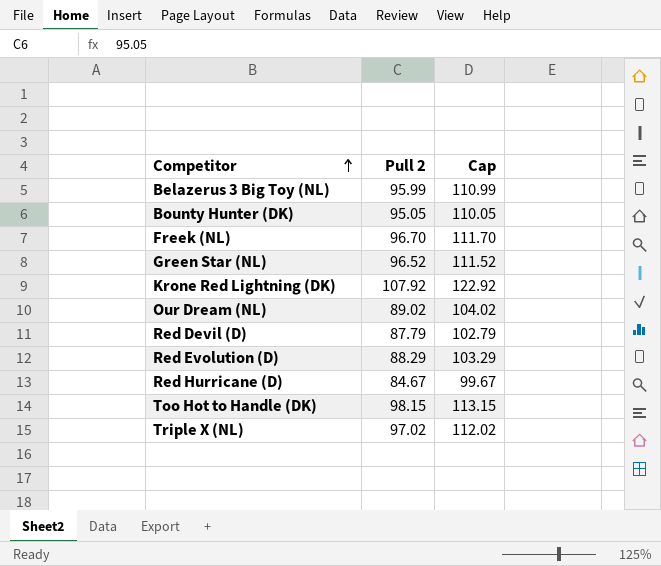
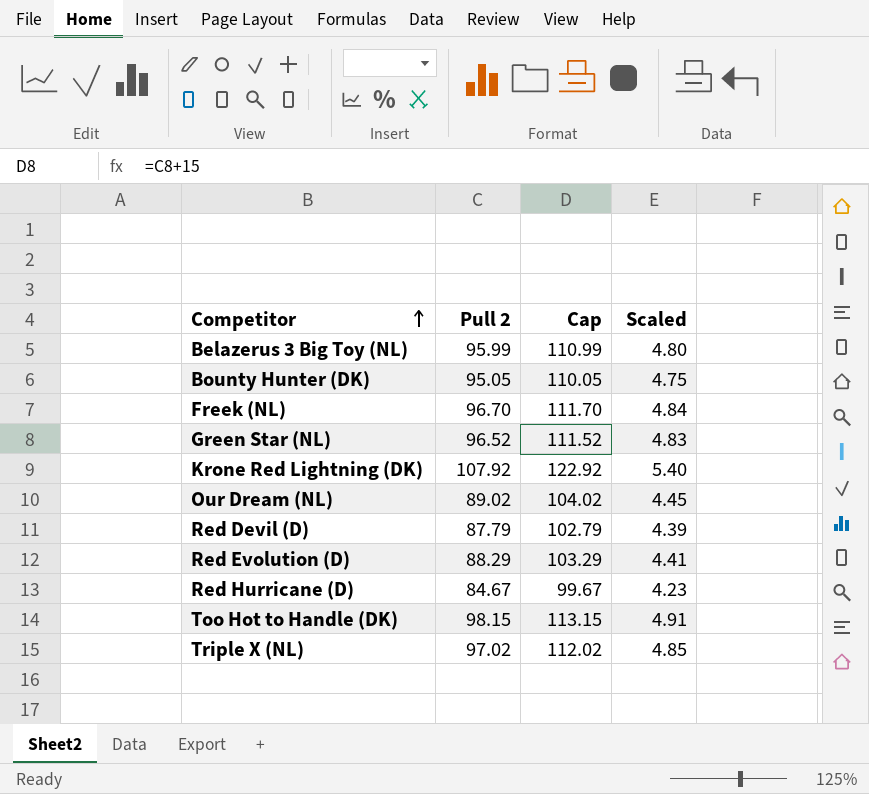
column Scaled | formula: none -> [Pull 2] * 0.05

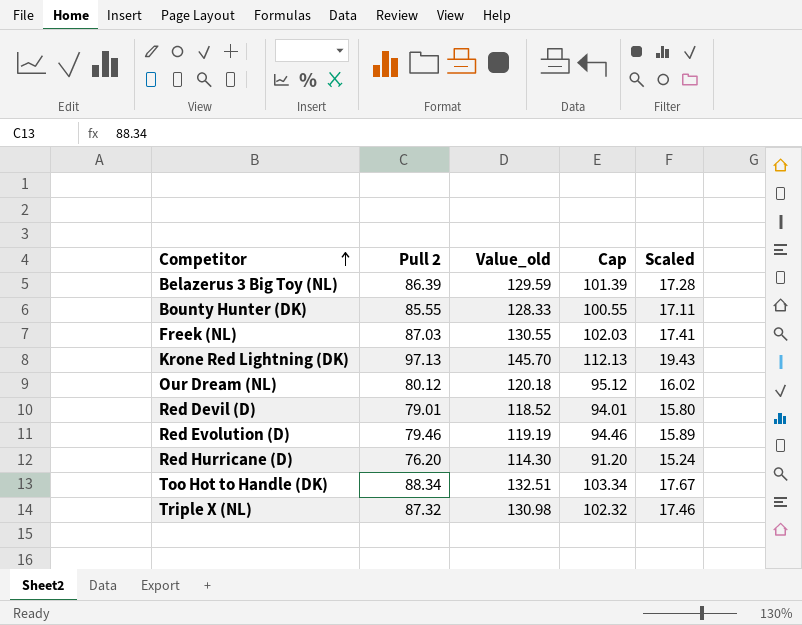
column Value_old | formula: none -> [Pull 2] * 1.5
column Scaled | formula: [Pull 2] * 0.05 -> [Pull 2] * 0.2
row Green Star (NL): 96.52 | 111.52 | 4.83 -> none
Belazerus 3 Big Toy (NL) | Pull 2: 95.99 -> 86.39
Belazerus 3 Big Toy (NL) | Cap: 110.99 -> 101.39
Bounty Hunter (DK) | Pull 2: 95.05 -> 85.55
Bounty Hunter (DK) | Cap: 110.05 -> 100.55
Freek (NL) | Pull 2: 96.70 -> 87.03
Freek (NL) | Cap: 111.70 -> 102.03
Krone Red Lightning (DK) | Pull 2: 107.92 -> 97.13
Krone Red Lightning (DK) | Cap: 122.92 -> 112.13
Our Dream (NL) | Pull 2: 89.02 -> 80.12
Our Dream (NL) | Cap: 104.02 -> 95.12
Red Devil (D) | Pull 2: 87.79 -> 79.01
Red Devil (D) | Cap: 102.79 -> 94.01
Red Evolution (D) | Pull 2: 88.29 -> 79.46
Red Evolution (D) | Cap: 103.29 -> 94.46
Red Hurricane (D) | Pull 2: 84.67 -> 76.20
Red Hurricane (D) | Cap: 99.67 -> 91.20
Too Hot to Handle (DK) | Pull 2: 98.15 -> 88.34
Too Hot to Handle (DK) | Cap: 113.15 -> 103.34
Triple X (NL) | Pull 2: 97.02 -> 87.32
Triple X (NL) | Cap: 112.02 -> 102.32

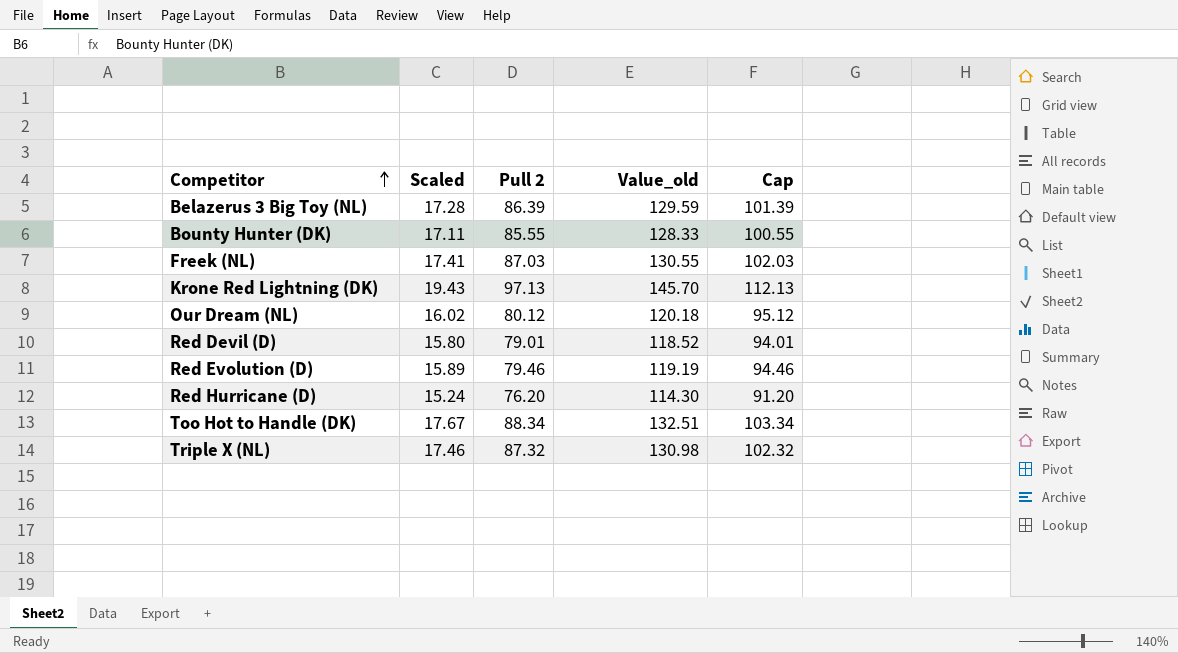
column Scaled | position: 5 -> 2

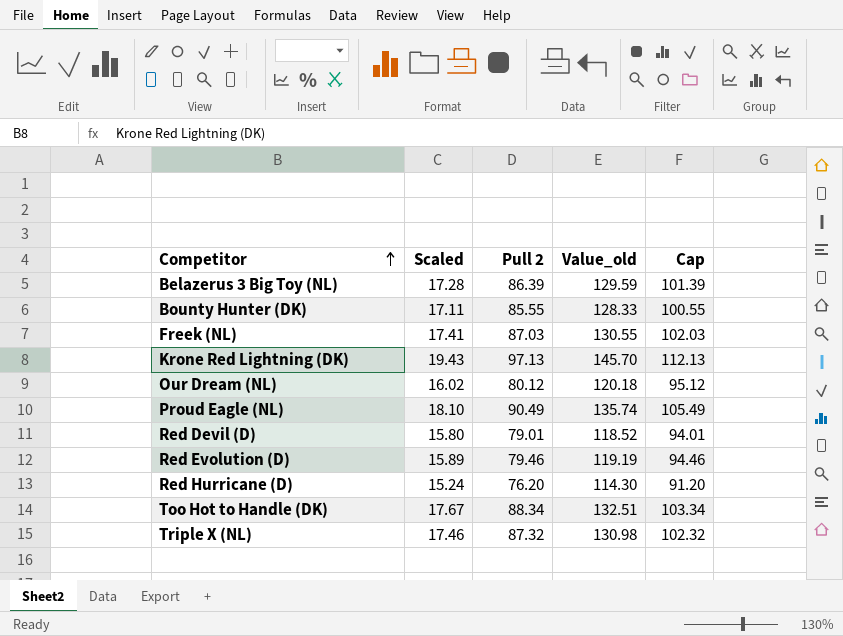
row Proud Eagle (NL): none -> 18.10 | 90.49 | 135.74 | 105.49

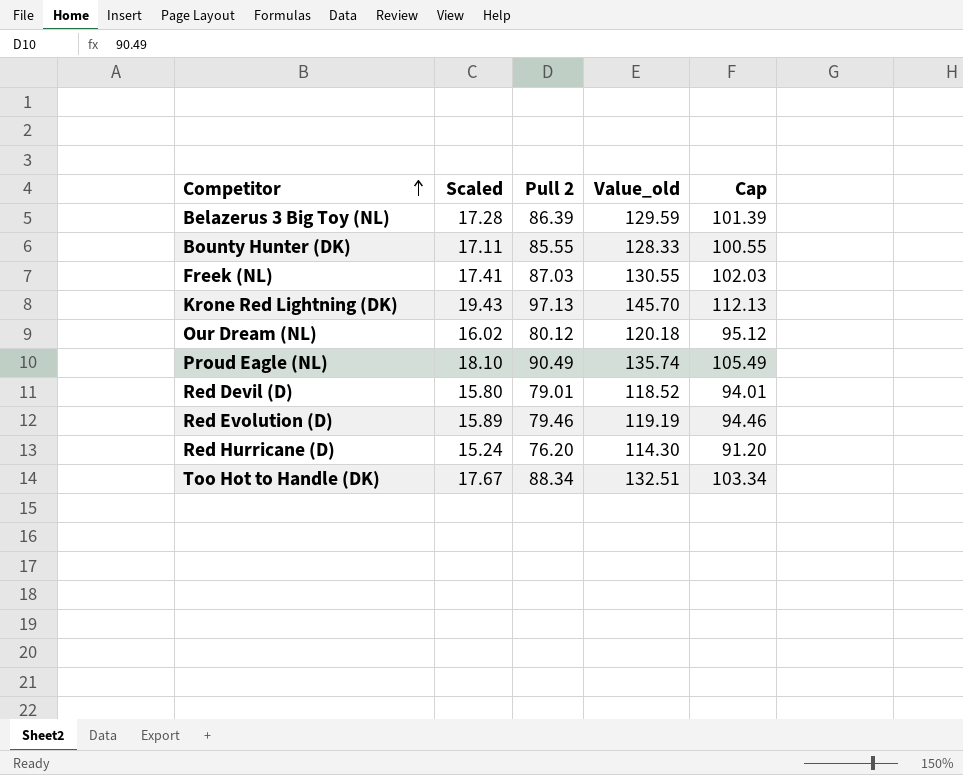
row Triple X (NL): 17.46 | 87.32 | 130.98 | 102.32 -> none

